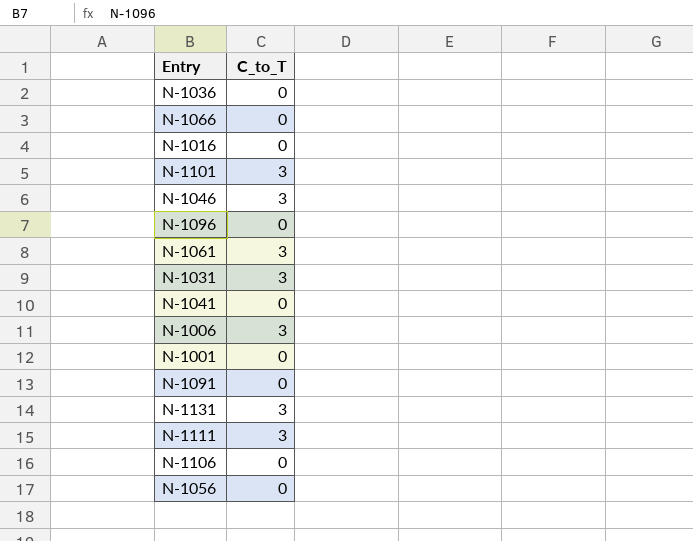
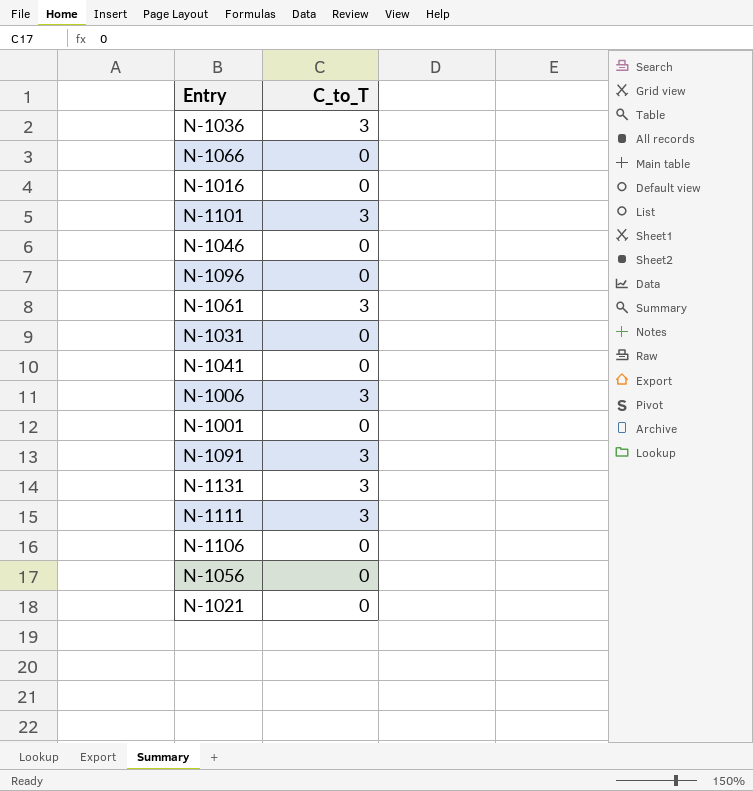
N-1036 | C_to_T: 0 -> 3
N-1046 | C_to_T: 3 -> 0
N-1031 | C_to_T: 3 -> 0
N-1091 | C_to_T: 0 -> 3
row N-1021: none -> 0

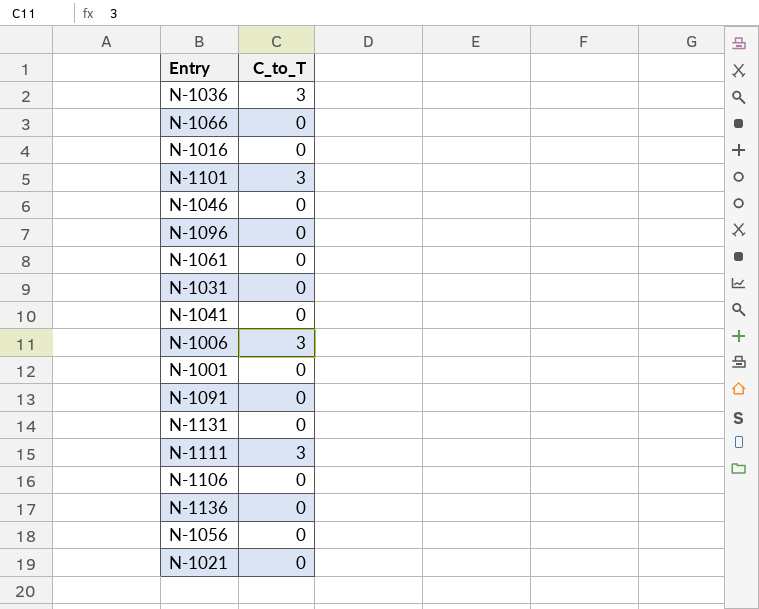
N-1061 | C_to_T: 3 -> 0
N-1091 | C_to_T: 3 -> 0
N-1131 | C_to_T: 3 -> 0
row N-1136: none -> 0

